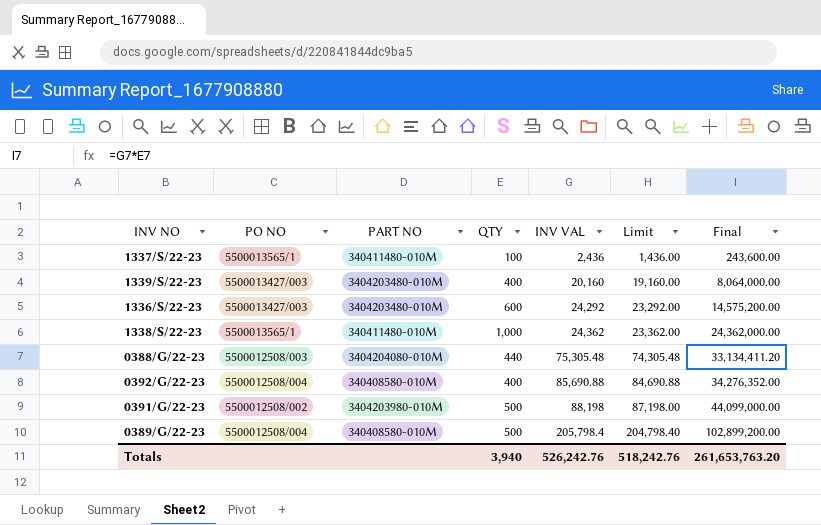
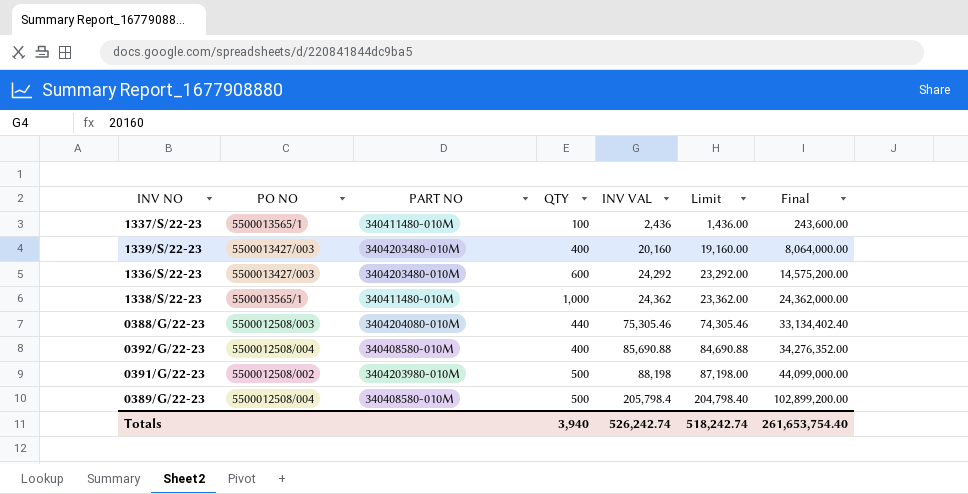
0388/G/22-23 | INV VAL: 75,305.48 -> 75,305.46
0388/G/22-23 | Limit: 74,305.48 -> 74,305.46
0388/G/22-23 | Final: 33,134,411.20 -> 33,134,402.40
Totals | INV VAL: 526,242.76 -> 526,242.74
Totals | Limit: 518,242.76 -> 518,242.74
Totals | Final: 261,653,763.20 -> 261,653,754.40

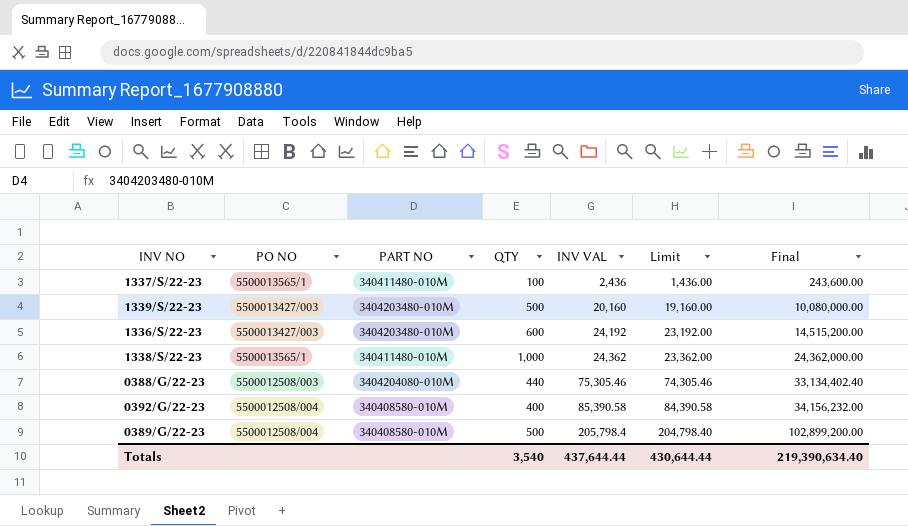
row 0391/G/22-23: 5500012508/002 | 3404203980-010M | 500 | 88,198 | 87,198.00 | 44,099,000.00 -> none
1339/S/22-23 | QTY: 400 -> 500
1339/S/22-23 | Final: 8,064,000.00 -> 10,080,000.00
1336/S/22-23 | INV VAL: 24,292 -> 24,192
1336/S/22-23 | Limit: 23,292.00 -> 23,192.00
1336/S/22-23 | Final: 14,575,200.00 -> 14,515,200.00
0392/G/22-23 | INV VAL: 85,690.88 -> 85,390.58
0392/G/22-23 | Limit: 84,690.88 -> 84,390.58
0392/G/22-23 | Final: 34,276,352.00 -> 34,156,232.00
Totals | QTY: 3,940 -> 3,540
Totals | INV VAL: 526,242.74 -> 437,644.44
Totals | Limit: 518,242.74 -> 430,644.44
Totals | Final: 261,653,754.40 -> 219,390,634.40

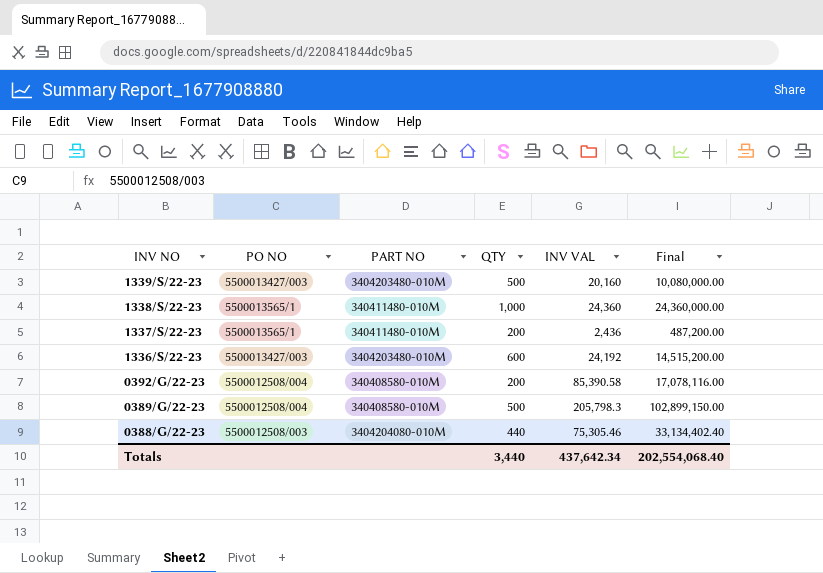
row order: INV VAL ascending -> INV NO descending
column Limit | formula: [INV VAL] - 1000 -> none
1338/S/22-23 | INV VAL: 24,362 -> 24,360
1338/S/22-23 | Final: 24,362,000.00 -> 24,360,000.00
1337/S/22-23 | QTY: 100 -> 200
1337/S/22-23 | Final: 243,600.00 -> 487,200.00
0392/G/22-23 | QTY: 400 -> 200
0392/G/22-23 | Final: 34,156,232.00 -> 17,078,116.00
0389/G/22-23 | INV VAL: 205,798.4 -> 205,798.3
0389/G/22-23 | Final: 102,899,200.00 -> 102,899,150.00
Totals | QTY: 3,540 -> 3,440
Totals | INV VAL: 437,644.44 -> 437,642.34
Totals | Final: 219,390,634.40 -> 202,554,068.40

